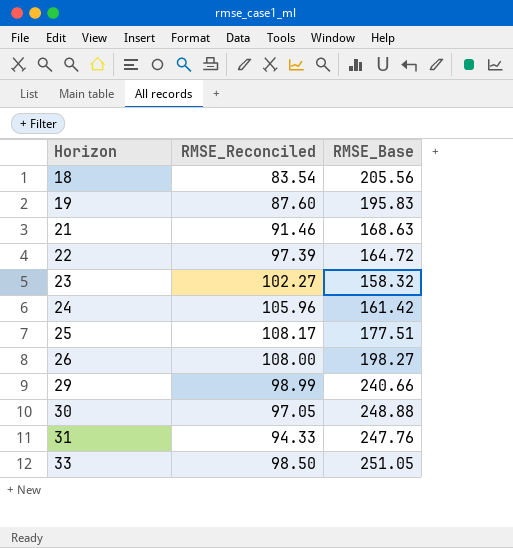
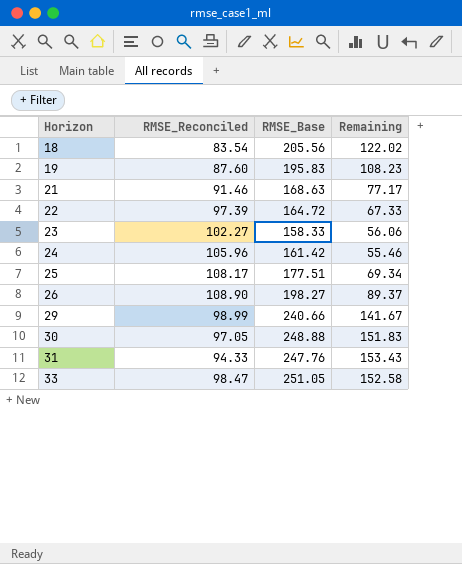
column Remaining | formula: none -> [RMSE_Base] - [RMSE_Reconciled]
23 | RMSE_Base: 158.32 -> 158.33
26 | RMSE_Reconciled: 108.00 -> 108.90
33 | RMSE_Reconciled: 98.50 -> 98.47

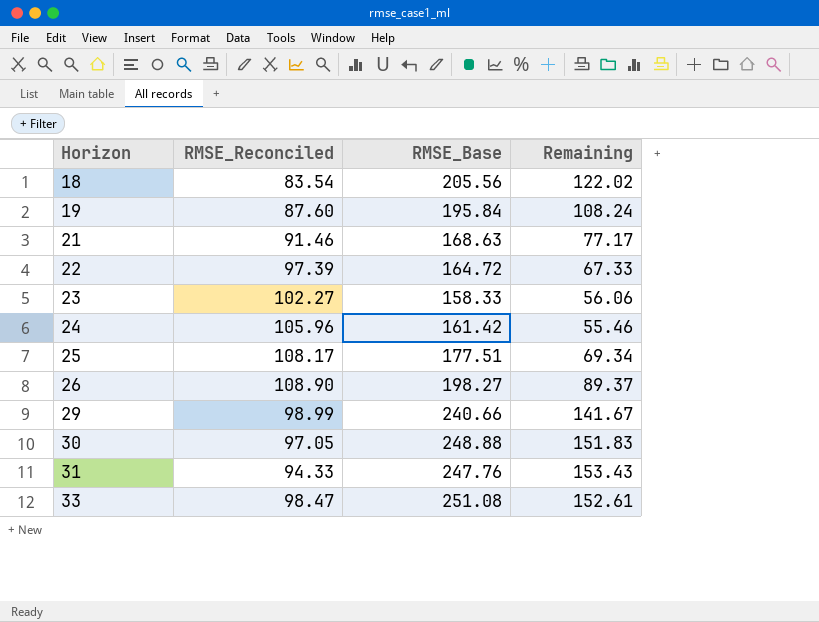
19 | RMSE_Base: 195.83 -> 195.84
19 | Remaining: 108.23 -> 108.24
33 | RMSE_Base: 251.05 -> 251.08
33 | Remaining: 152.58 -> 152.61

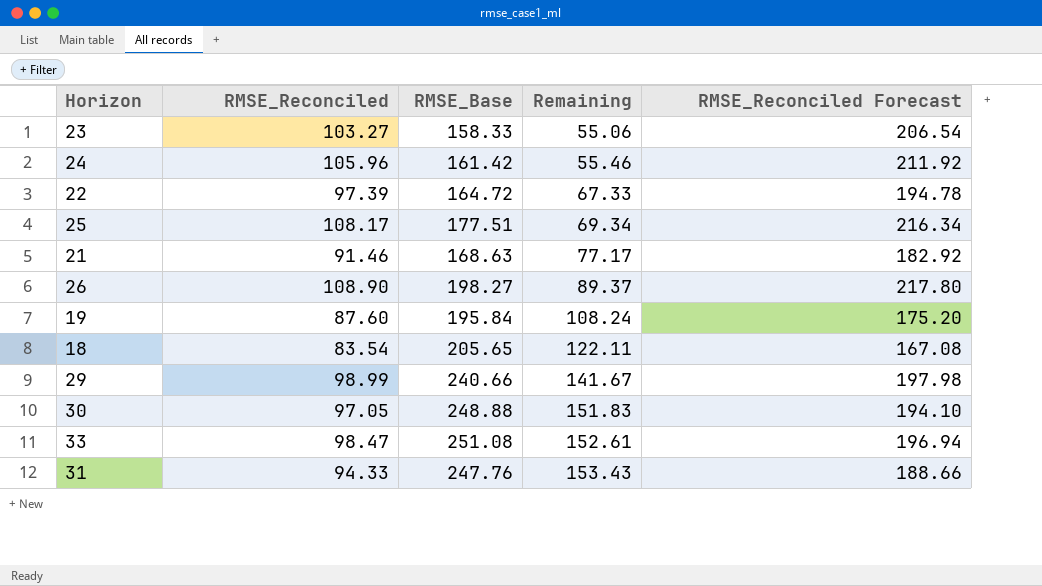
row order: Horizon ascending -> Remaining ascending
column RMSE_Reconciled Forecast | formula: none -> [RMSE_Reconciled] * 2
23 | RMSE_Reconciled: 102.27 -> 103.27
23 | Remaining: 56.06 -> 55.06
18 | RMSE_Base: 205.56 -> 205.65
18 | Remaining: 122.02 -> 122.11

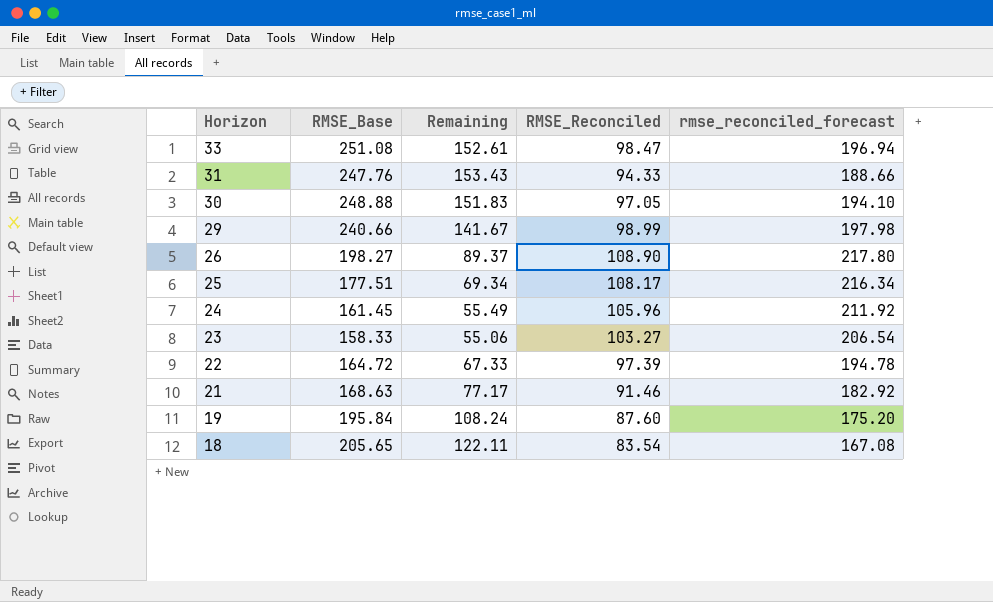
row order: Remaining ascending -> Horizon descending
column RMSE_Reconciled | position: 2 -> 4
column name: RMSE_Reconciled Forecast -> rmse_reconciled_forecast
24 | RMSE_Base: 161.42 -> 161.45
24 | Remaining: 55.46 -> 55.49

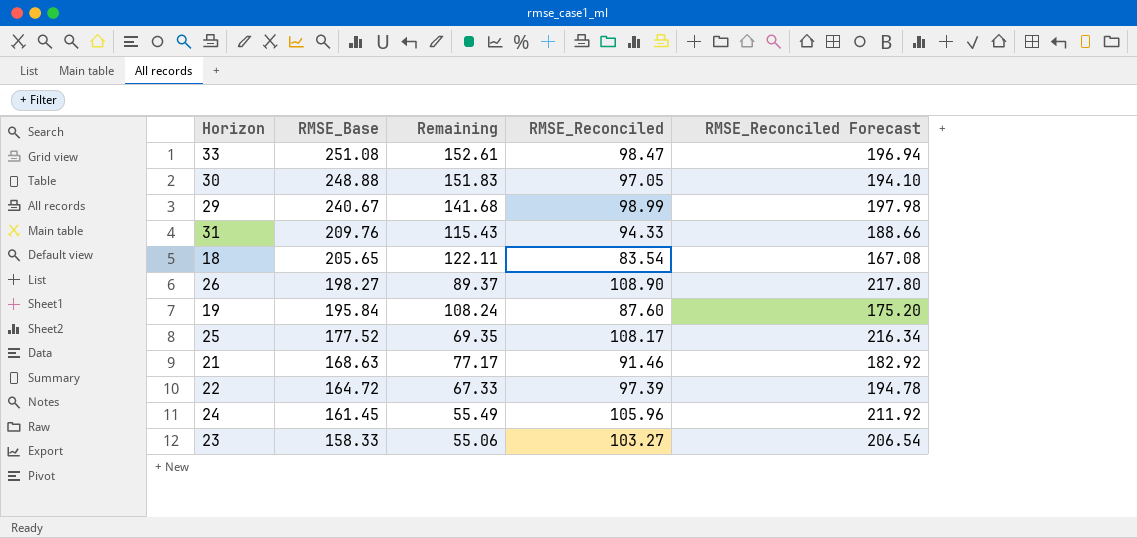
row order: Horizon descending -> RMSE_Base descending
column name: rmse_reconciled_forecast -> RMSE_Reconciled Forecast
29 | RMSE_Base: 240.66 -> 240.67
29 | Remaining: 141.67 -> 141.68
31 | RMSE_Base: 247.76 -> 209.76
31 | Remaining: 153.43 -> 115.43
25 | RMSE_Base: 177.51 -> 177.52
25 | Remaining: 69.34 -> 69.35

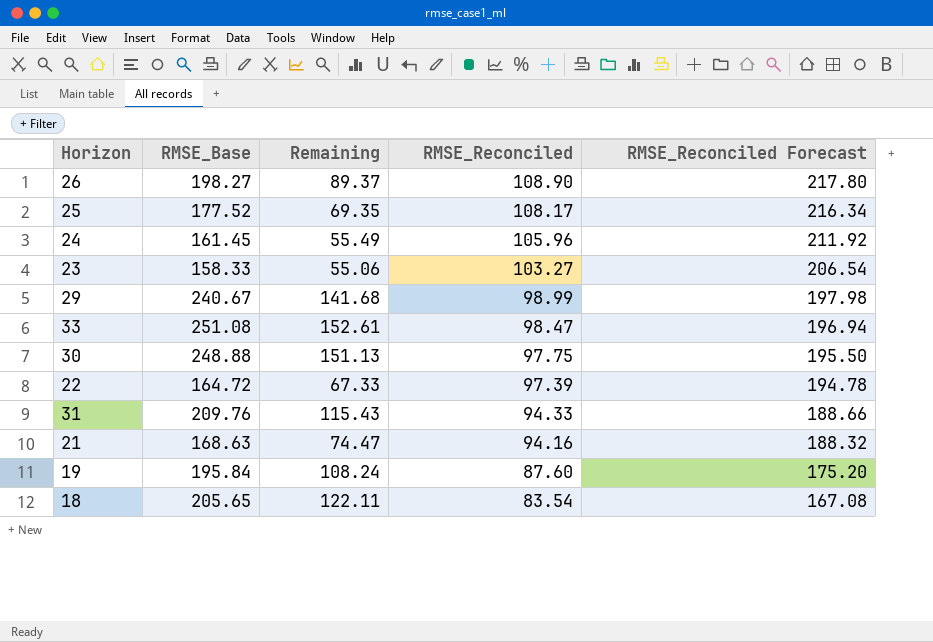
row order: RMSE_Base descending -> RMSE_Reconciled descending
30 | Remaining: 151.83 -> 151.13
30 | RMSE_Reconciled: 97.05 -> 97.75
30 | RMSE_Reconciled Forecast: 194.10 -> 195.50
21 | Remaining: 77.17 -> 74.47
21 | RMSE_Reconciled: 91.46 -> 94.16
21 | RMSE_Reconciled Forecast: 182.92 -> 188.32

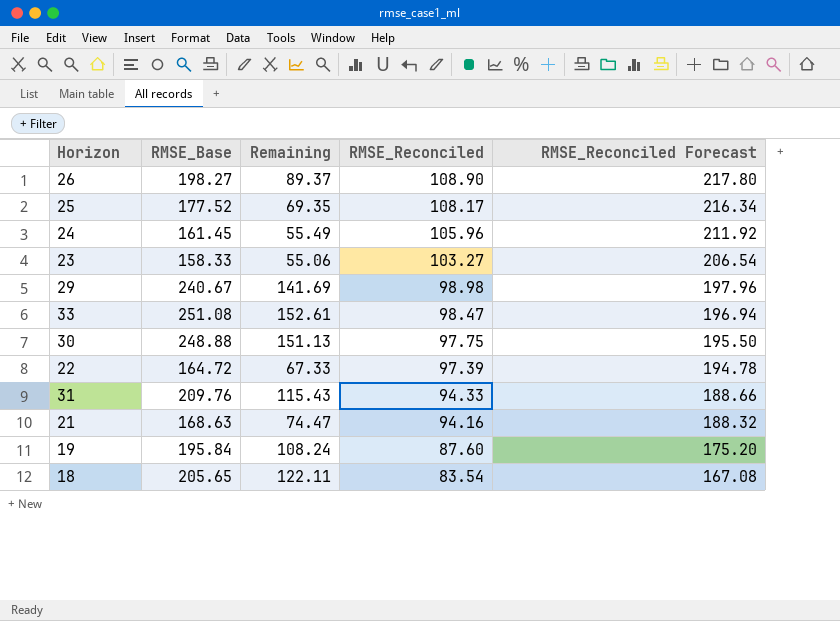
29 | Remaining: 141.68 -> 141.69
29 | RMSE_Reconciled: 98.99 -> 98.98
29 | RMSE_Reconciled Forecast: 197.98 -> 197.96

